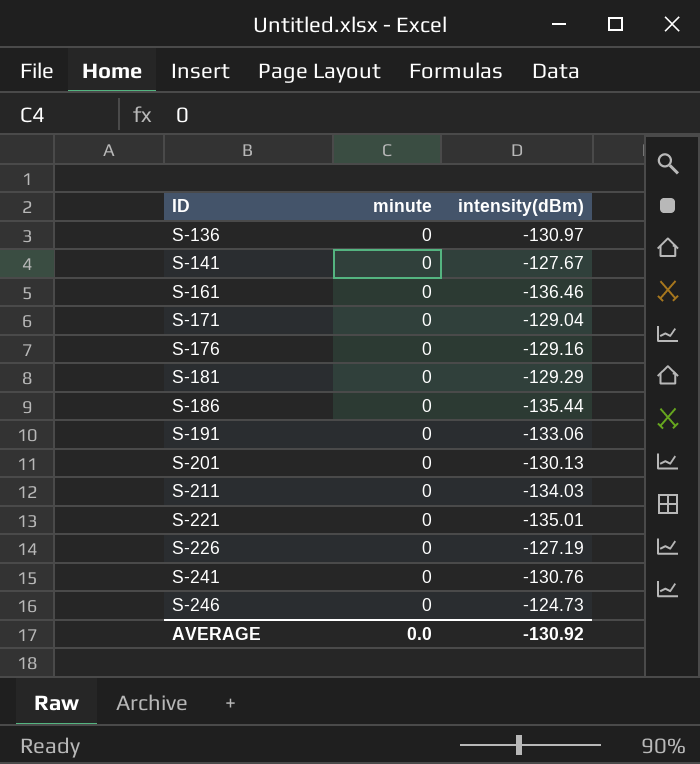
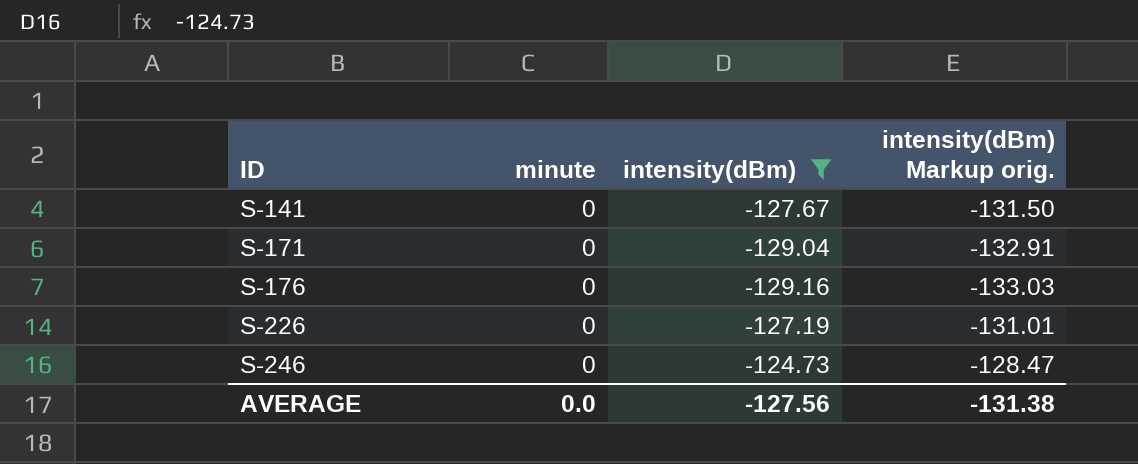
filter: none -> intensity(dBm) >= -129.16
column intensity(dBm) Markup orig. | formula: none -> [intensity(dBm)] * 1.03
AVERAGE | intensity(dBm): -130.92 -> -127.56

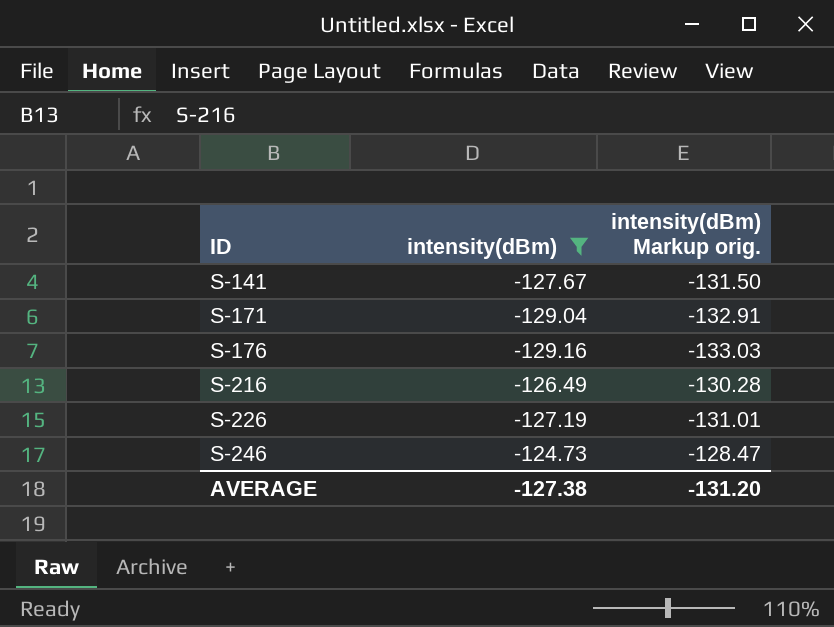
column minute | position: 2 -> none
row S-216: none -> -126.49 | -130.28
AVERAGE | intensity(dBm): -127.56 -> -127.38
AVERAGE | intensity(dBm) Markup orig.: -131.38 -> -131.20

